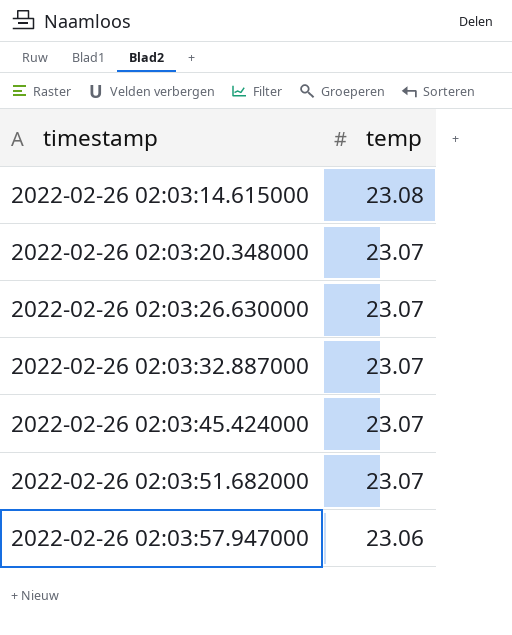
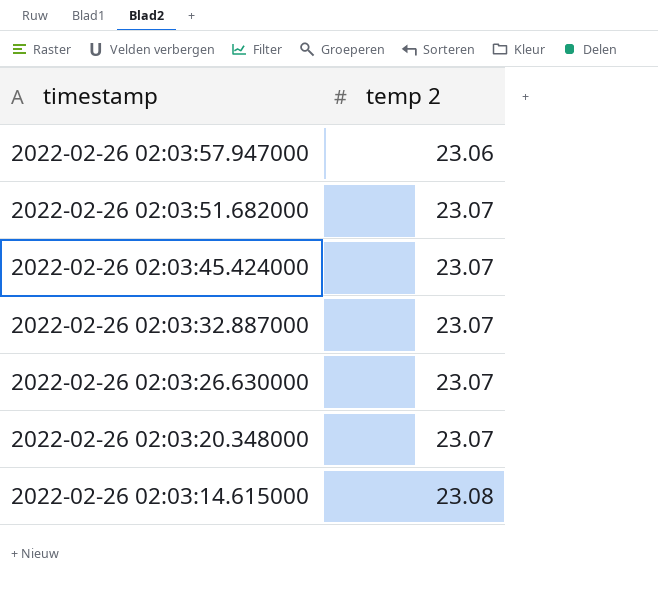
row order: timestamp ascending -> timestamp descending
column name: temp -> temp 2

